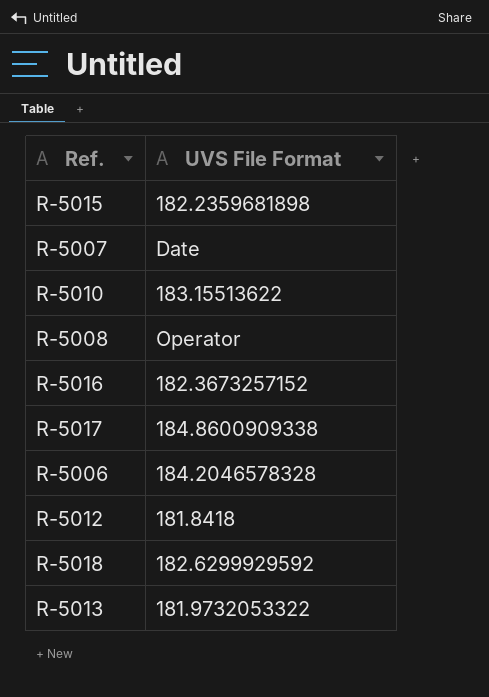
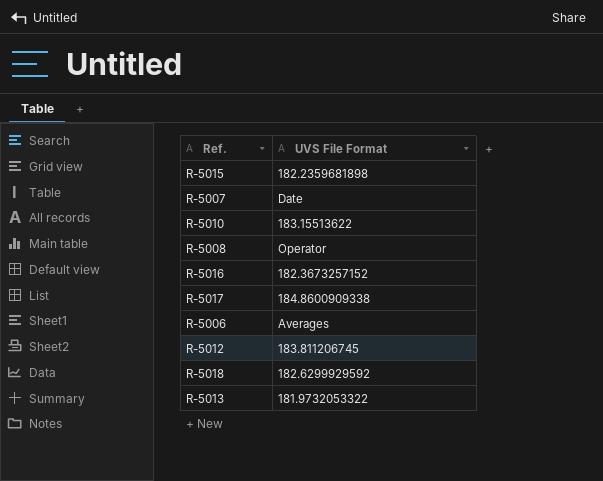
R-5006 | UVS File Format: 184.2046578328 -> Averages
R-5012 | UVS File Format: 181.8418 -> 183.811206745

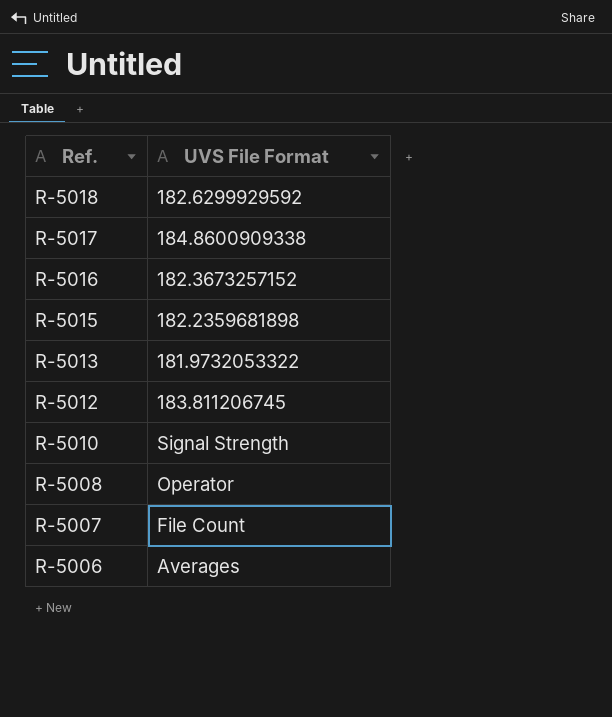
row order: none -> Ref. descending
R-5010 | UVS File Format: 183.15513622 -> Signal Strength
R-5007 | UVS File Format: Date -> File Count

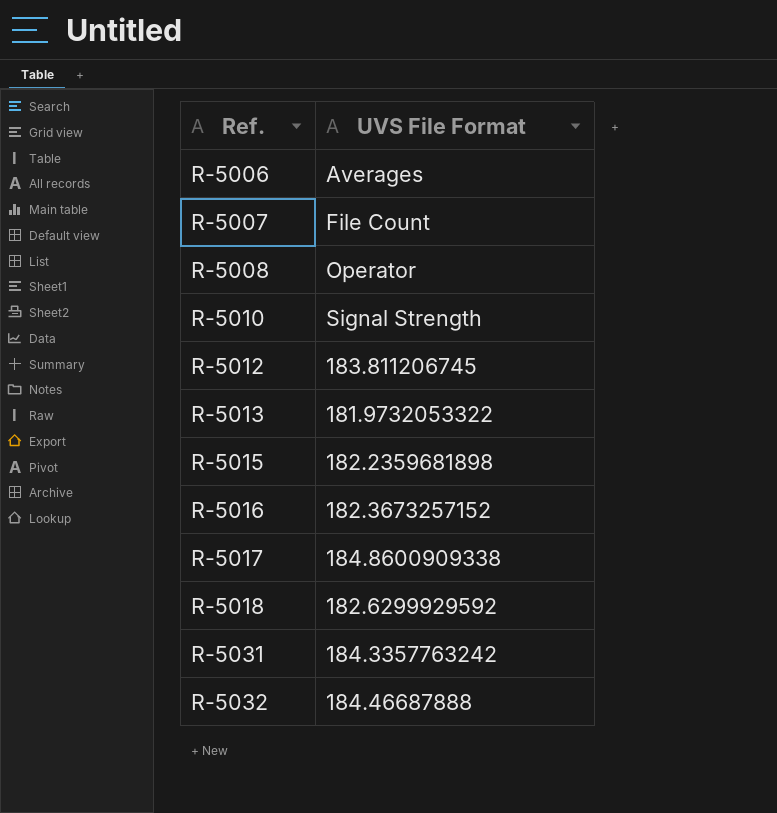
row order: Ref. descending -> Ref. ascending
row R-5031: none -> 184.3357763242
row R-5032: none -> 184.46687888

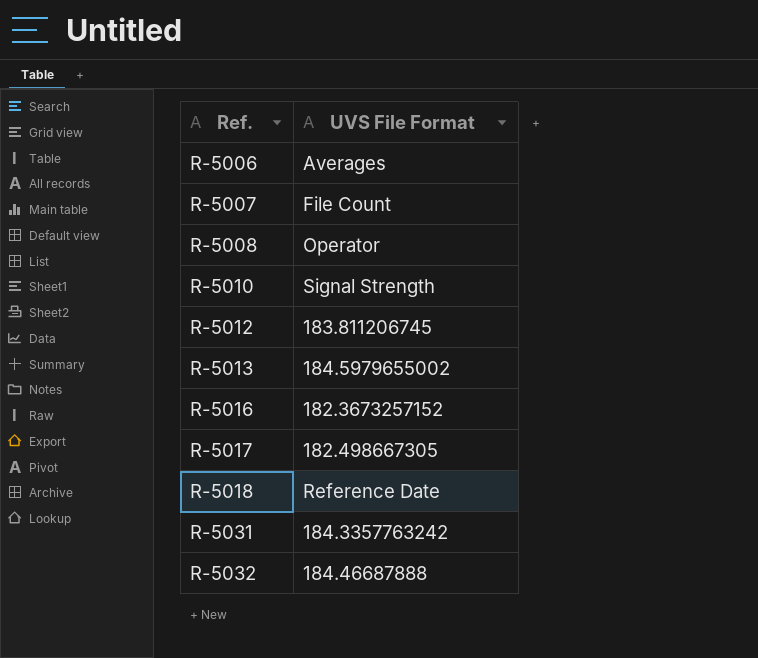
row R-5015: 182.2359681898 -> none
R-5013 | UVS File Format: 181.9732053322 -> 184.5979655002
R-5017 | UVS File Format: 184.8600909338 -> 182.498667305
R-5018 | UVS File Format: 182.6299929592 -> Reference Date

